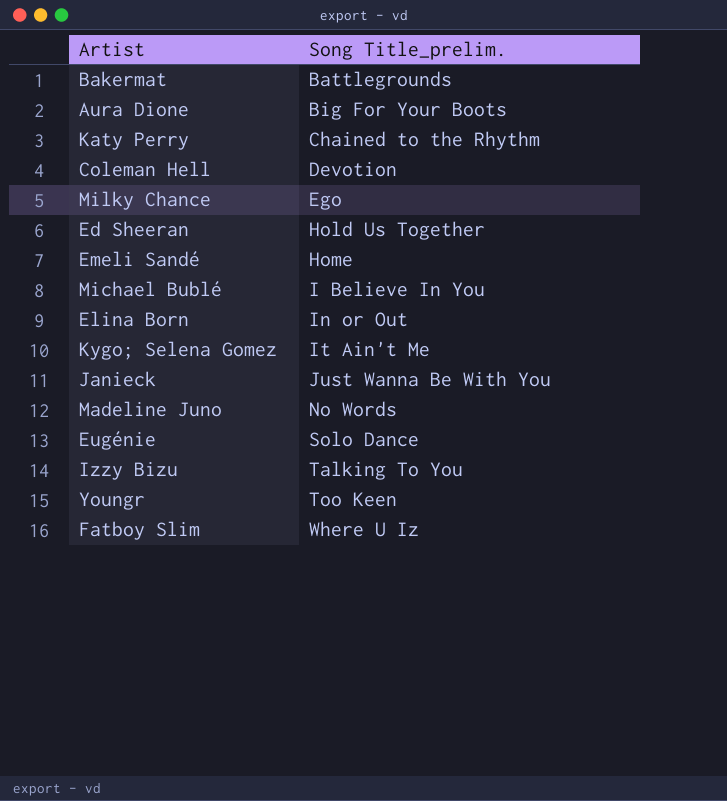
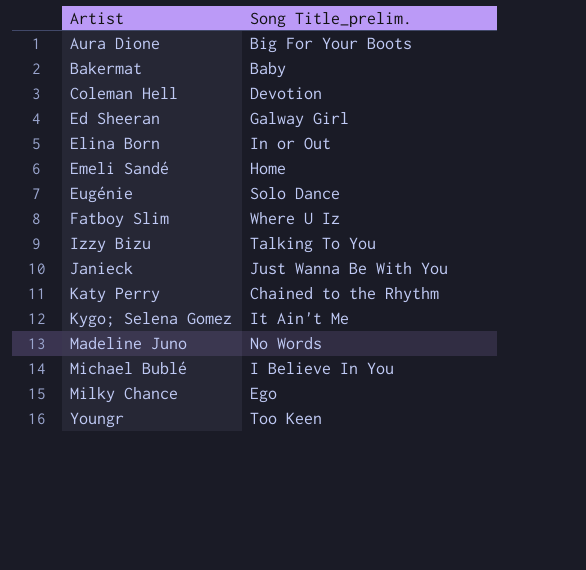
row order: Song Title_prelim. ascending -> Artist ascending
Bakermat | Song Title_prelim.: Battlegrounds -> Baby
Ed Sheeran | Song Title_prelim.: Hold Us Together -> Galway Girl

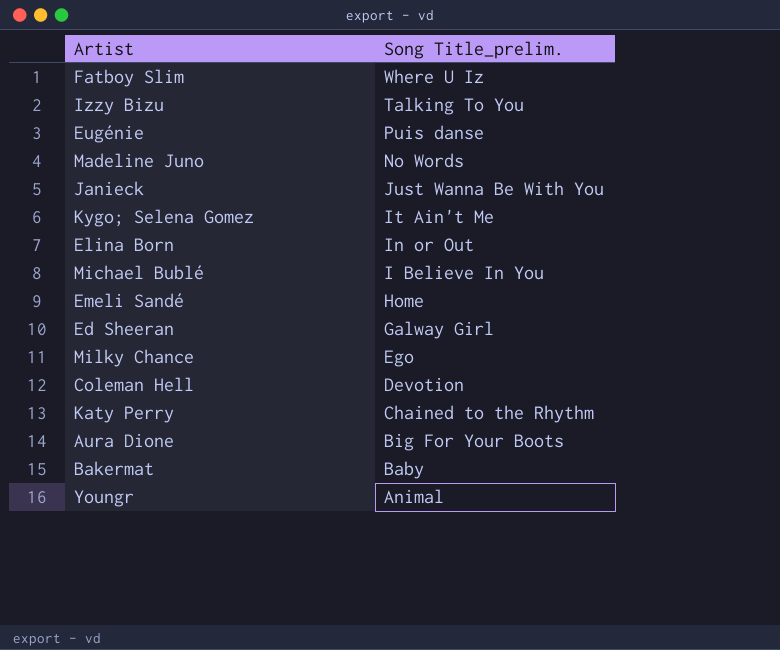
row order: Artist ascending -> Song Title_prelim. descending
Eugénie | Song Title_prelim.: Solo Dance -> Puis danse
Youngr | Song Title_prelim.: Too Keen -> Animal

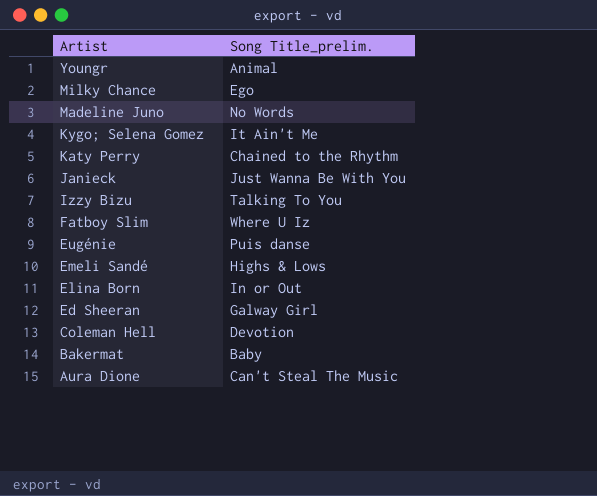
row order: Song Title_prelim. descending -> Artist descending
row Michael Bublé: I Believe In You -> none
Emeli Sandé | Song Title_prelim.: Home -> Highs & Lows
Aura Dione | Song Title_prelim.: Big For Your Boots -> Can't Steal The Music

